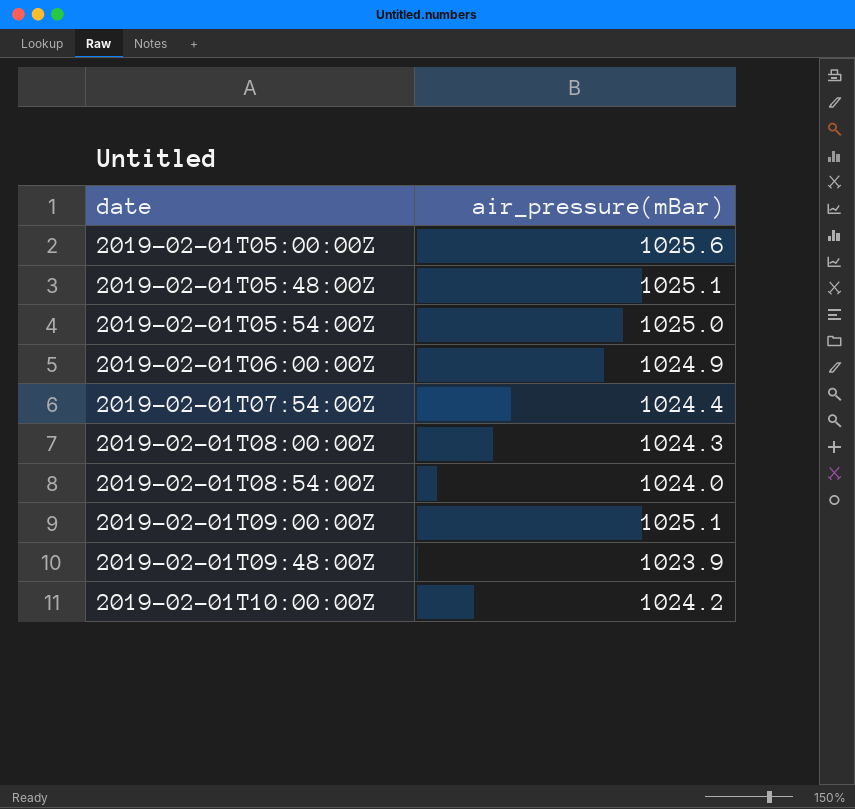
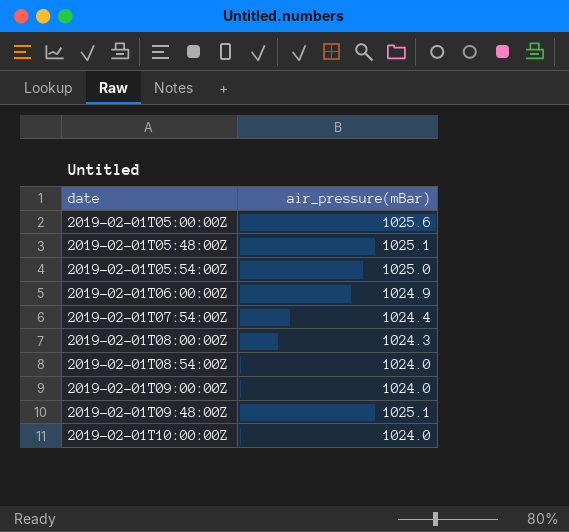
2019-02-01T09:00:00Z | air_pressure(mBar): 1025.1 -> 1024.0
2019-02-01T09:48:00Z | air_pressure(mBar): 1023.9 -> 1025.1
2019-02-01T10:00:00Z | air_pressure(mBar): 1024.2 -> 1024.0

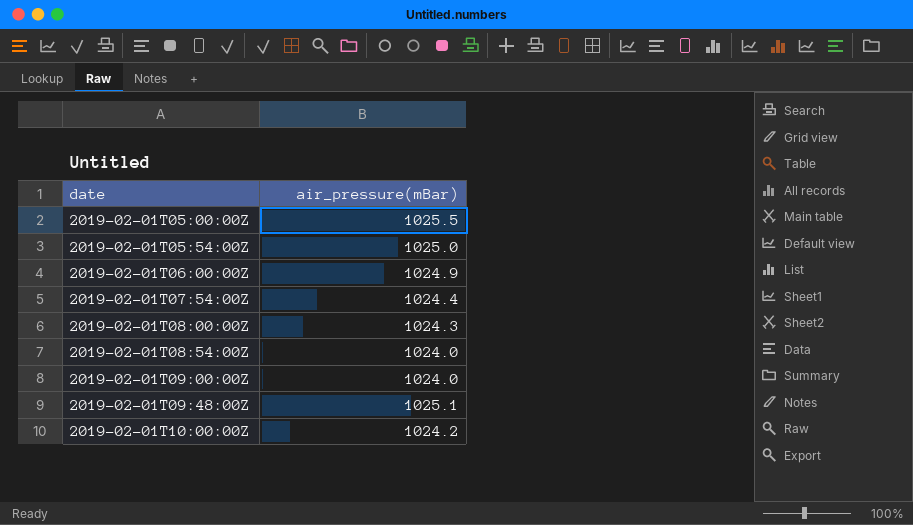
row 2019-02-01T05:48:00Z: 1025.1 -> none
2019-02-01T05:00:00Z | air_pressure(mBar): 1025.6 -> 1025.5
2019-02-01T10:00:00Z | air_pressure(mBar): 1024.0 -> 1024.2

